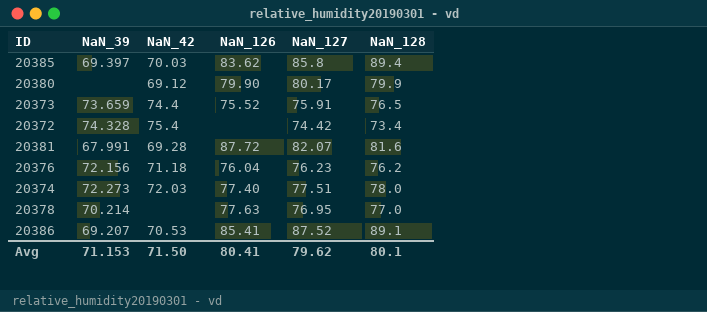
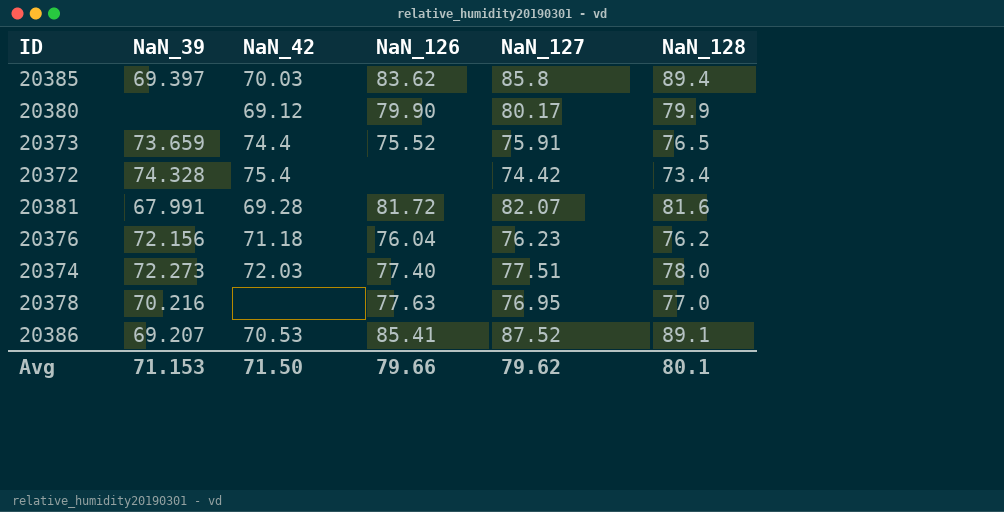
20381 | NaN_126: 87.72 -> 81.72
20378 | NaN_39: 70.214 -> 70.216
Avg | NaN_126: 80.41 -> 79.66

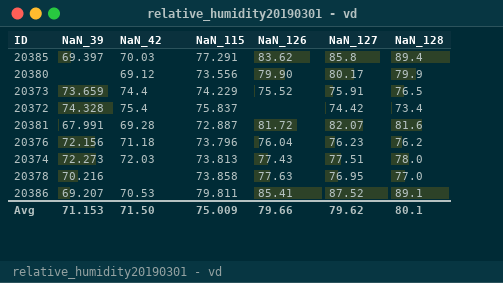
column NaN_115 | position: none -> 4
20374 | NaN_126: 77.40 -> 77.43

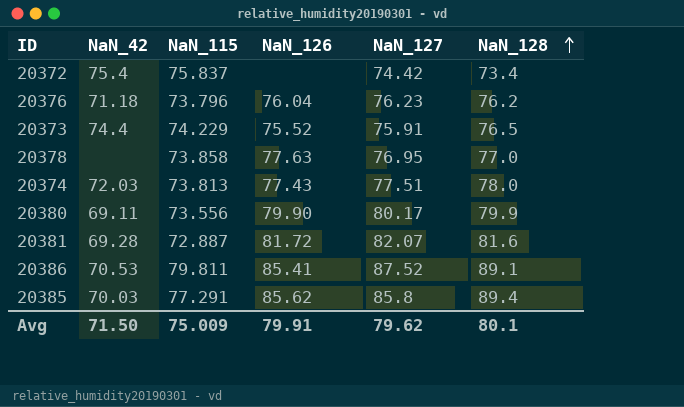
row order: none -> NaN_128 ascending
column NaN_39 | position: 2 -> none
20380 | NaN_42: 69.12 -> 69.11
20385 | NaN_126: 83.62 -> 85.62
Avg | NaN_126: 79.66 -> 79.91

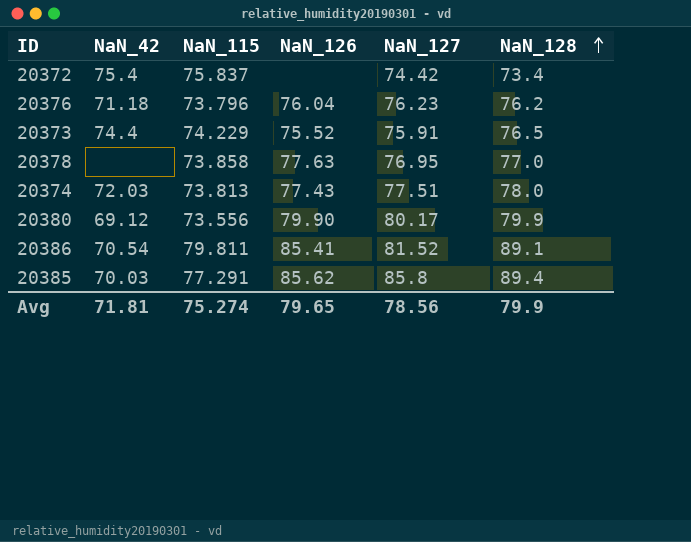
row 20381: 69.28 | 72.887 | 81.72 | 82.07 | 81.6 -> none
20380 | NaN_42: 69.11 -> 69.12
20386 | NaN_42: 70.53 -> 70.54
20386 | NaN_127: 87.52 -> 81.52
Avg | NaN_42: 71.50 -> 71.81
Avg | NaN_115: 75.009 -> 75.274
Avg | NaN_126: 79.91 -> 79.65
Avg | NaN_127: 79.62 -> 78.56
Avg | NaN_128: 80.1 -> 79.9

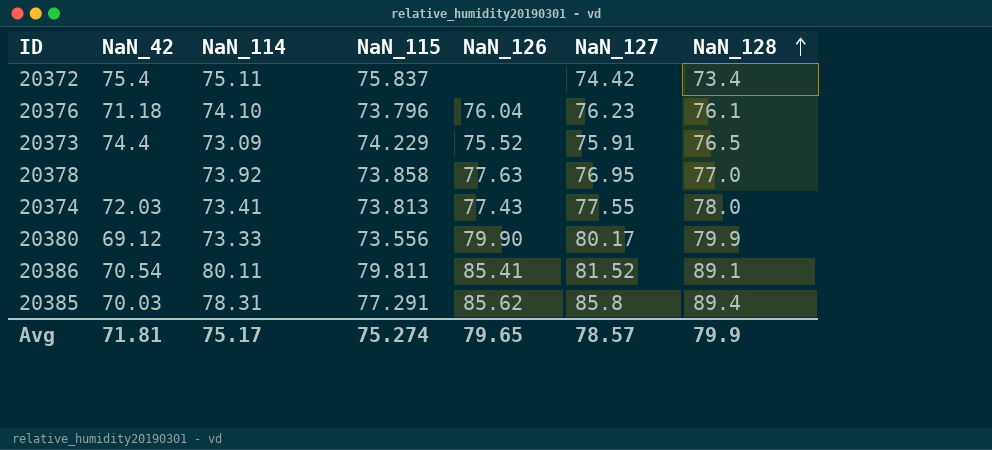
column NaN_114 | position: none -> 3
20376 | NaN_128: 76.2 -> 76.1
20374 | NaN_127: 77.51 -> 77.55
Avg | NaN_127: 78.56 -> 78.57

